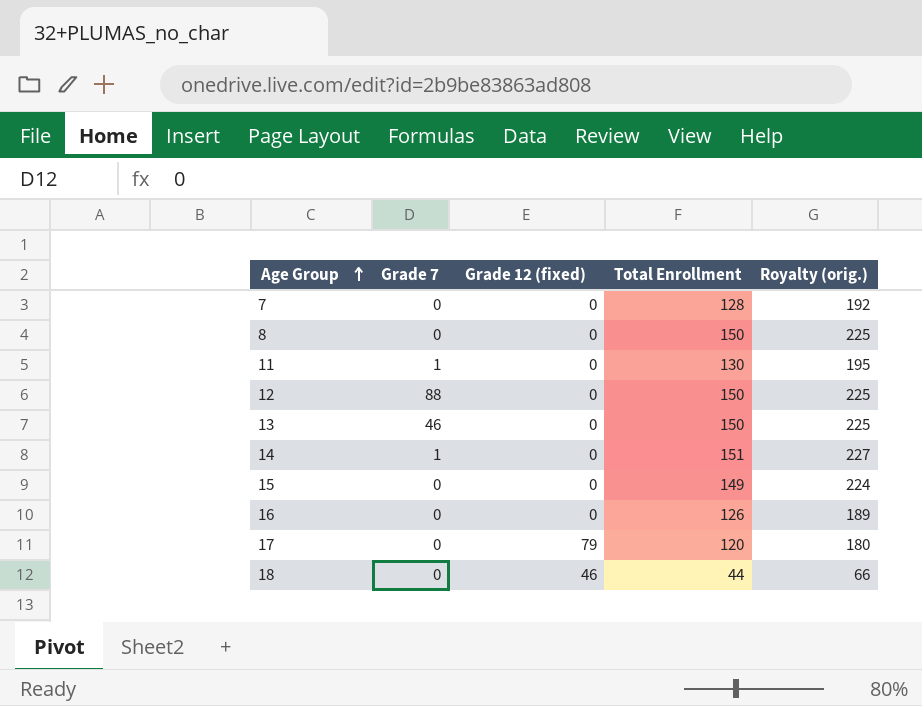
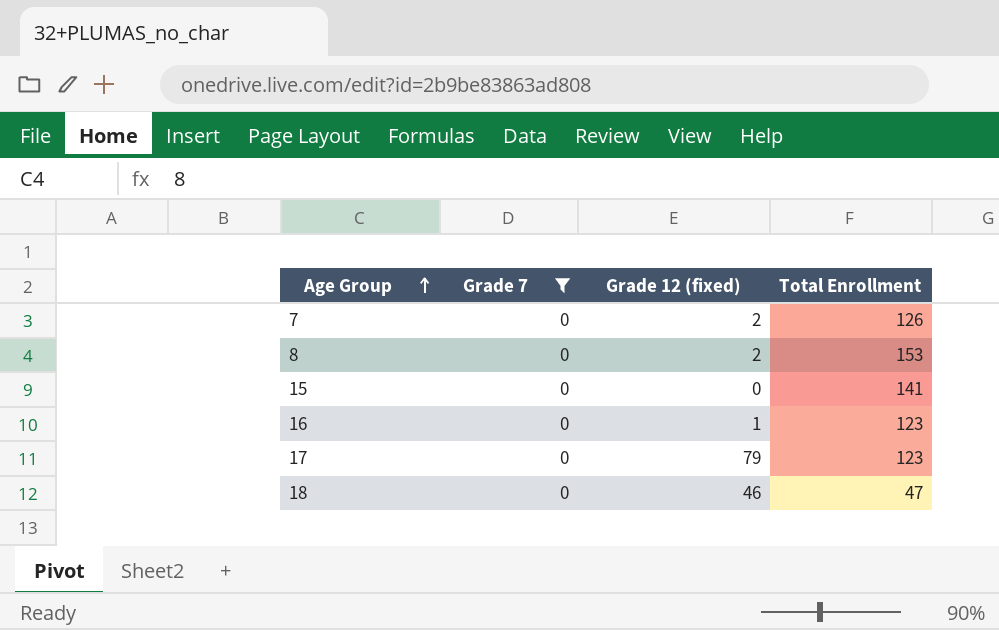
filter: none -> Grade 7 = 0
column Royalty (orig.) | formula: [Total Enrollment] * 1.5 -> none
7 | Grade 12 (fixed): 0 -> 2
7 | Total Enrollment: 128 -> 126
8 | Grade 12 (fixed): 0 -> 2
8 | Total Enrollment: 150 -> 153
15 | Total Enrollment: 149 -> 141
16 | Grade 12 (fixed): 0 -> 1
16 | Total Enrollment: 126 -> 123
17 | Total Enrollment: 120 -> 123
18 | Total Enrollment: 44 -> 47

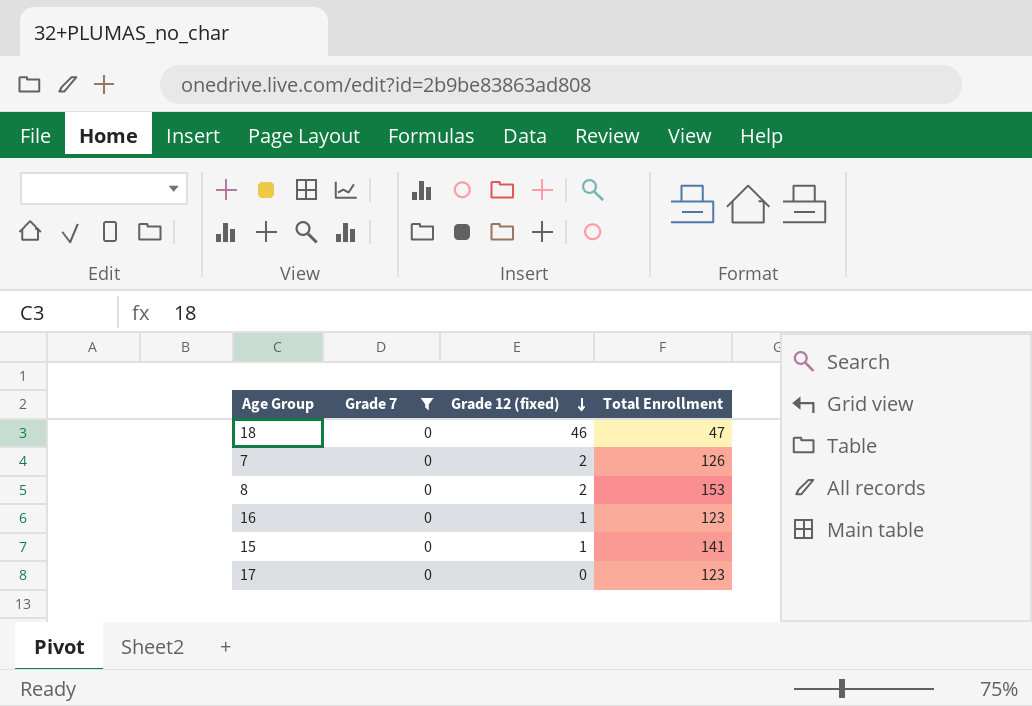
row order: Age Group ascending -> Grade 12 (fixed) descending
15 | Grade 12 (fixed): 0 -> 1
17 | Grade 12 (fixed): 79 -> 0

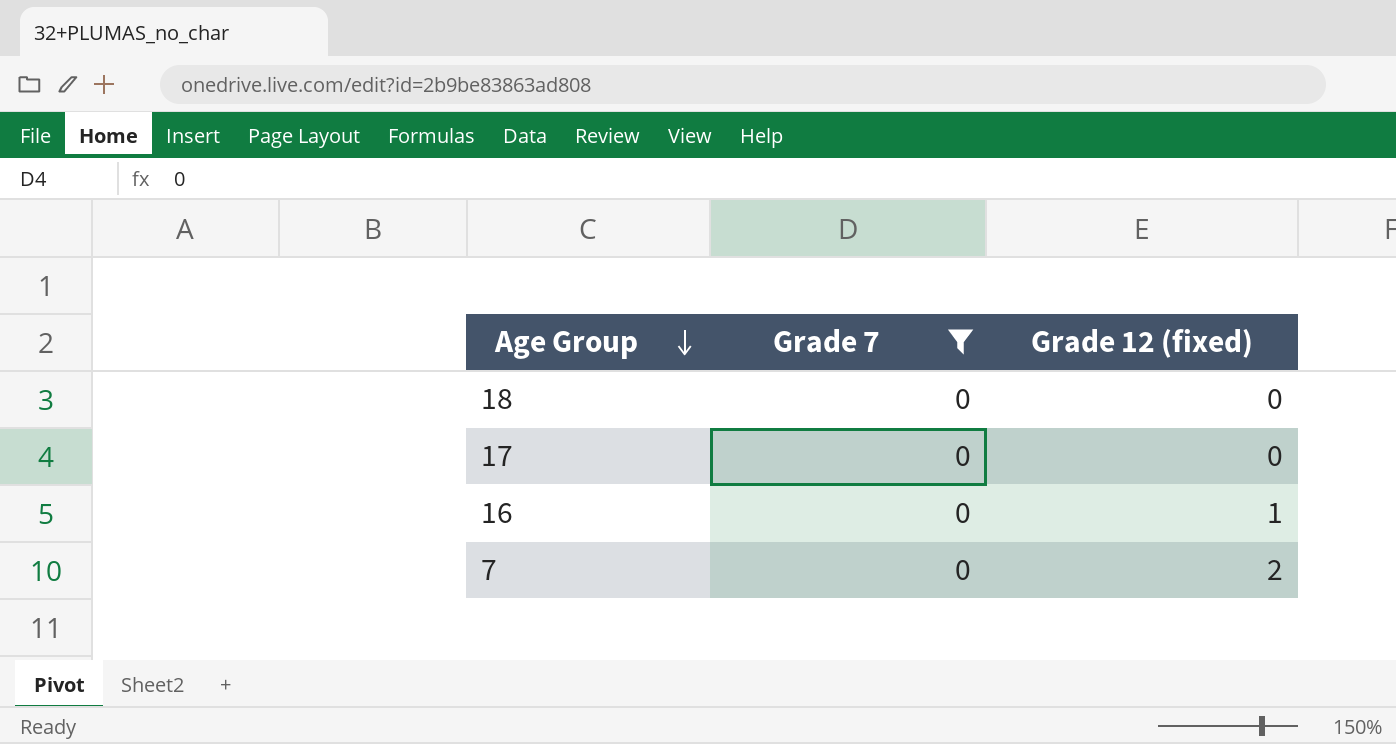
row order: Grade 12 (fixed) descending -> Age Group descending
column Total Enrollment | position: 4 -> none
row 8: 0 | 2 | 153 -> none
row 15: 0 | 1 | 141 -> none
18 | Grade 12 (fixed): 46 -> 0

